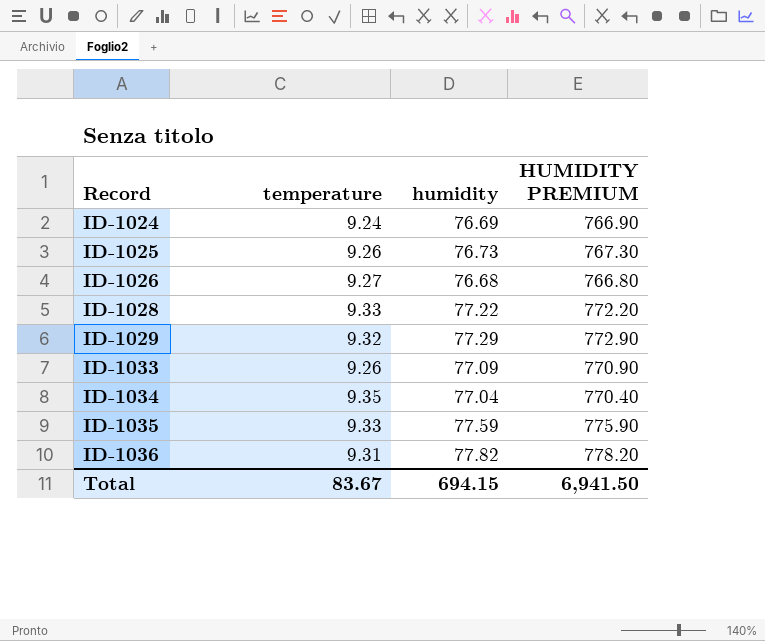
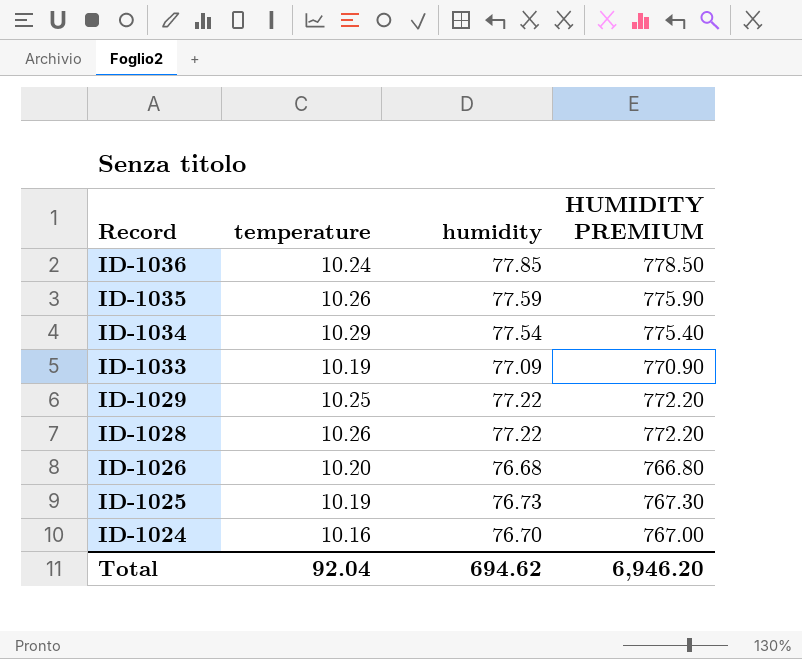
row order: Record ascending -> Record descending
ID-1036 | temperature: 9.31 -> 10.24
ID-1036 | humidity: 77.82 -> 77.85
ID-1036 | HUMIDITY PREMIUM: 778.20 -> 778.50
ID-1035 | temperature: 9.33 -> 10.26
ID-1034 | temperature: 9.35 -> 10.29
ID-1034 | humidity: 77.04 -> 77.54
ID-1034 | HUMIDITY PREMIUM: 770.40 -> 775.40
ID-1033 | temperature: 9.26 -> 10.19
ID-1029 | temperature: 9.32 -> 10.25
ID-1029 | humidity: 77.29 -> 77.22
ID-1029 | HUMIDITY PREMIUM: 772.90 -> 772.20
ID-1028 | temperature: 9.33 -> 10.26
ID-1026 | temperature: 9.27 -> 10.20
ID-1025 | temperature: 9.26 -> 10.19
ID-1024 | temperature: 9.24 -> 10.16
ID-1024 | humidity: 76.69 -> 76.70
ID-1024 | HUMIDITY PREMIUM: 766.90 -> 767.00
Total | temperature: 83.67 -> 92.04
Total | humidity: 694.15 -> 694.62
Total | HUMIDITY PREMIUM: 6,941.50 -> 6,946.20

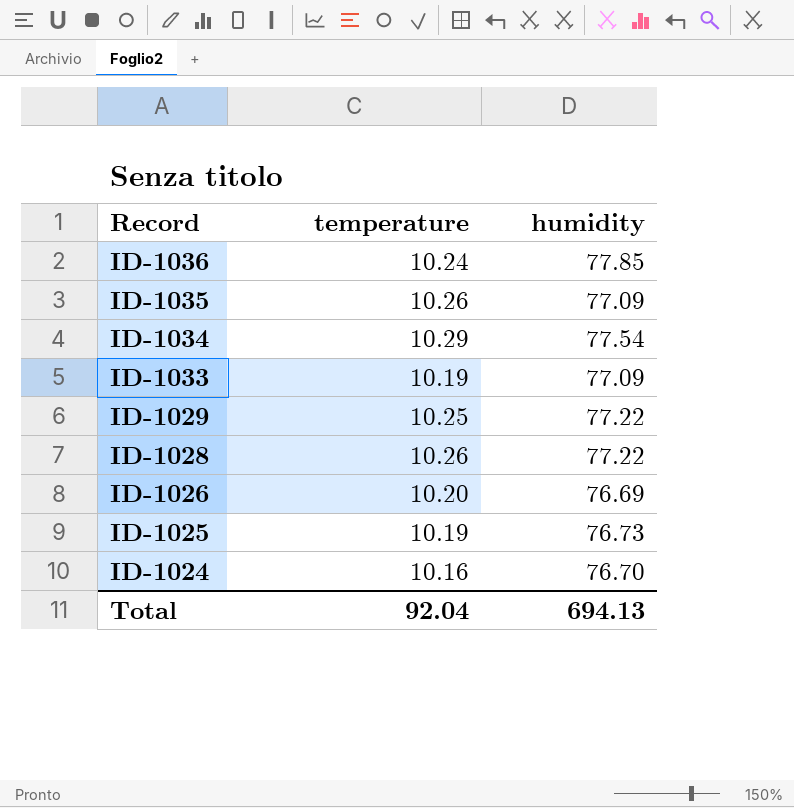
column HUMIDITY PREMIUM | formula: [humidity] * 10 -> none
ID-1035 | humidity: 77.59 -> 77.09
ID-1026 | humidity: 76.68 -> 76.69
Total | humidity: 694.62 -> 694.13

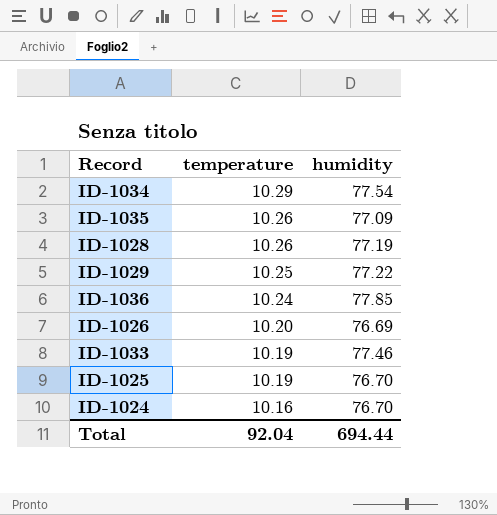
row order: Record descending -> temperature descending
ID-1028 | humidity: 77.22 -> 77.19
ID-1033 | humidity: 77.09 -> 77.46
ID-1025 | humidity: 76.73 -> 76.70
Total | humidity: 694.13 -> 694.44

